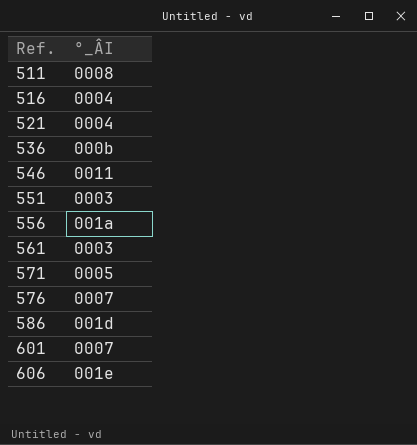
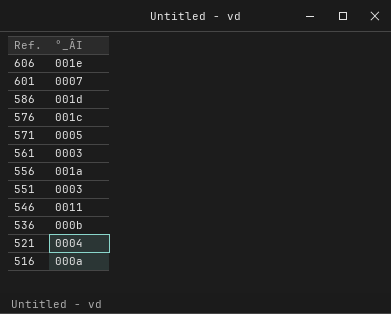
row order: Ref. ascending -> Ref. descending
row 511: 0008 -> none
576 | °_ÂI: 0007 -> 001c
516 | °_ÂI: 0004 -> 000a

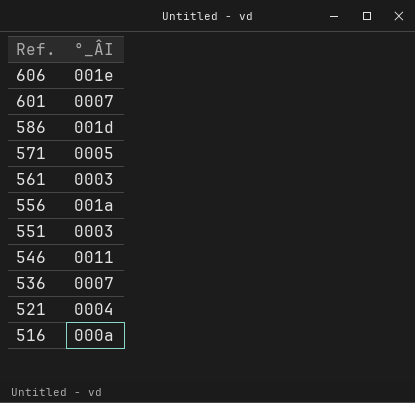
row 576: 001c -> none
536 | °_ÂI: 000b -> 0007

